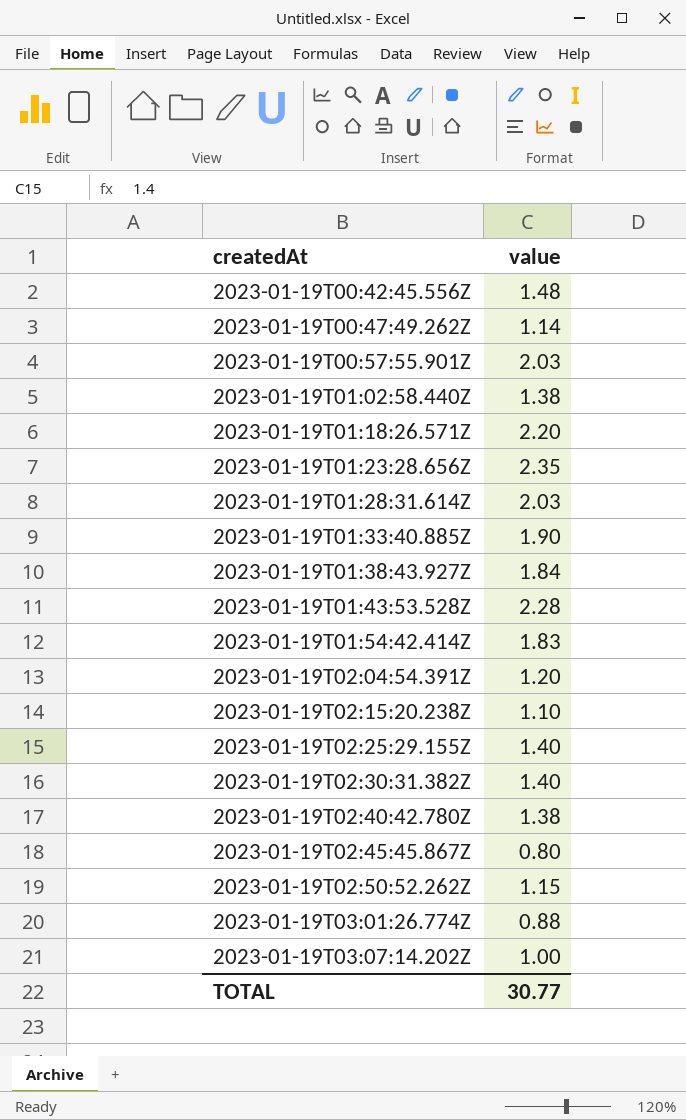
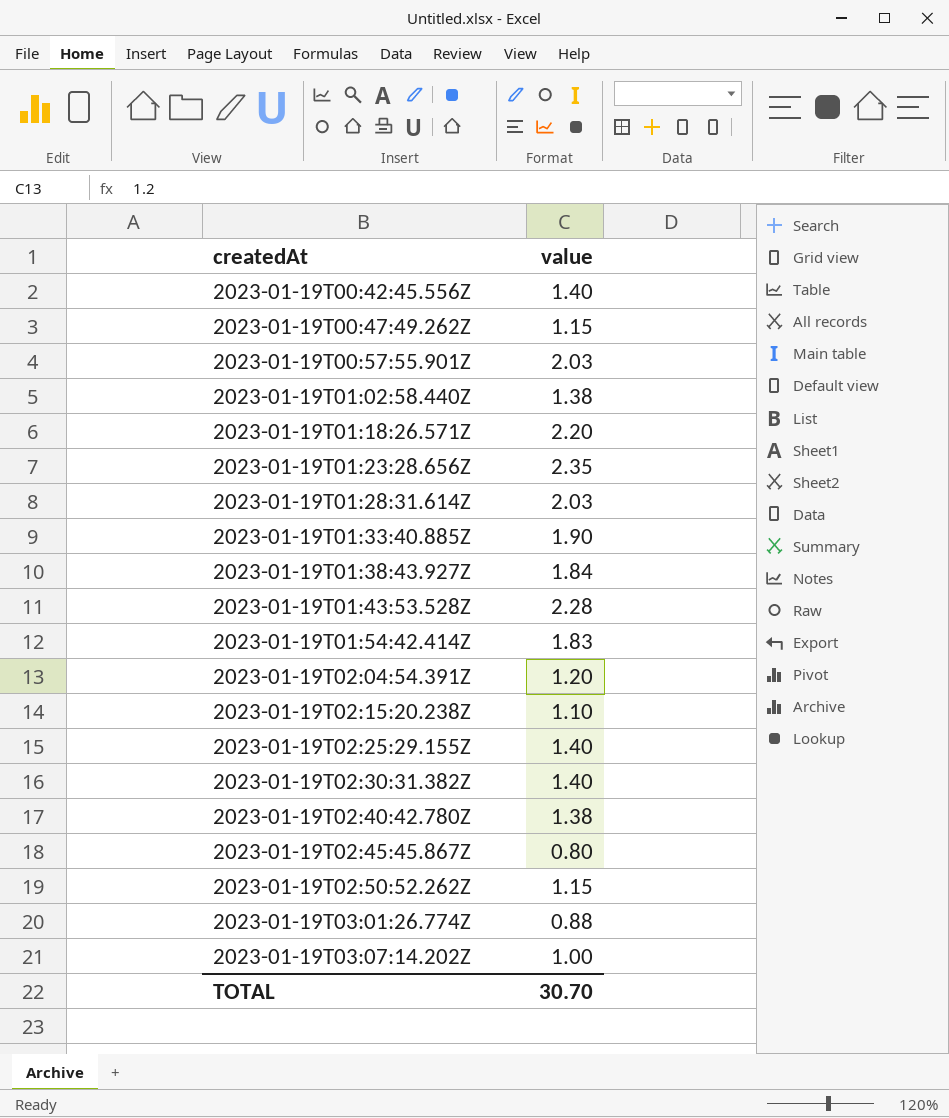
2023-01-19T00:42:45.556Z | value: 1.48 -> 1.40
2023-01-19T00:47:49.262Z | value: 1.14 -> 1.15
TOTAL | value: 30.77 -> 30.70

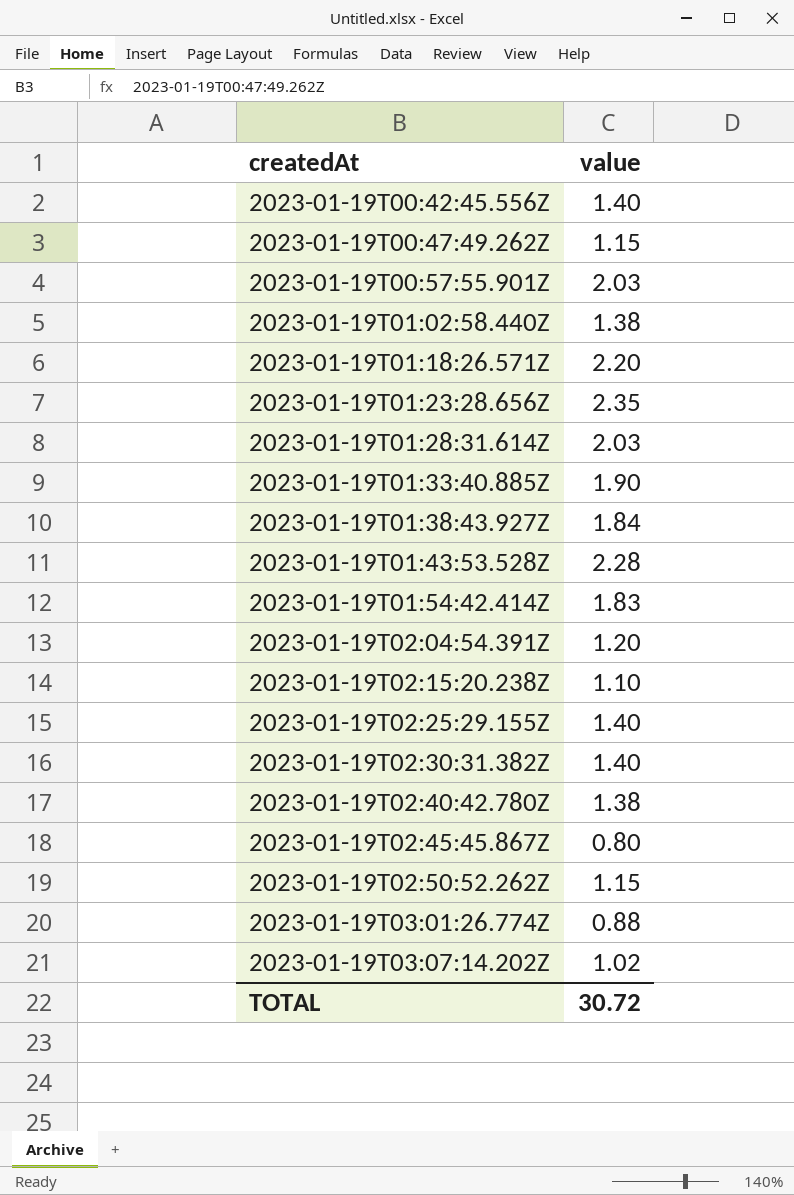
2023-01-19T03:07:14.202Z | value: 1.00 -> 1.02
TOTAL | value: 30.70 -> 30.72

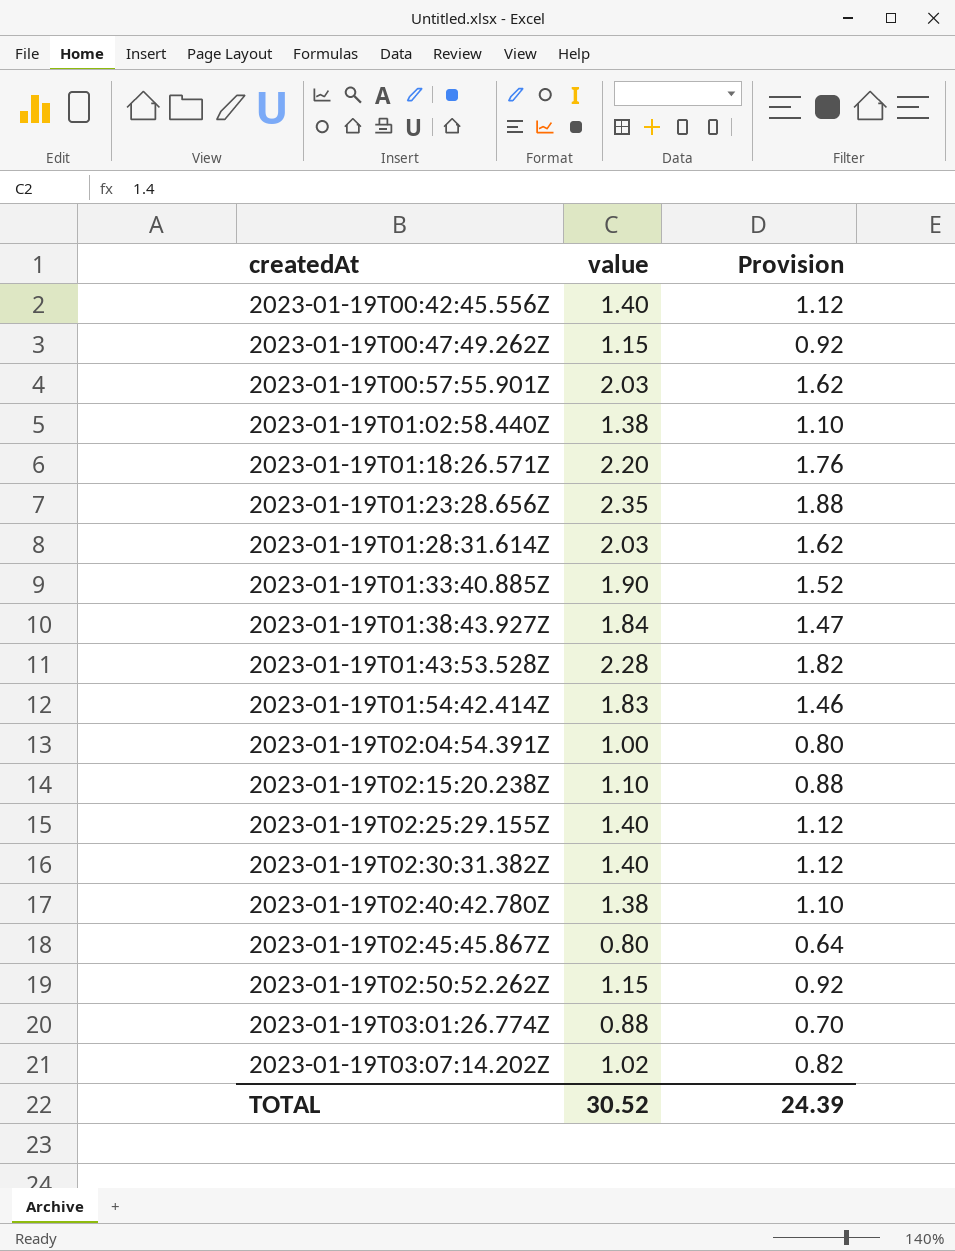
column Provision | formula: none -> [value] * 0.8
2023-01-19T02:04:54.391Z | value: 1.20 -> 1.00
TOTAL | value: 30.72 -> 30.52

